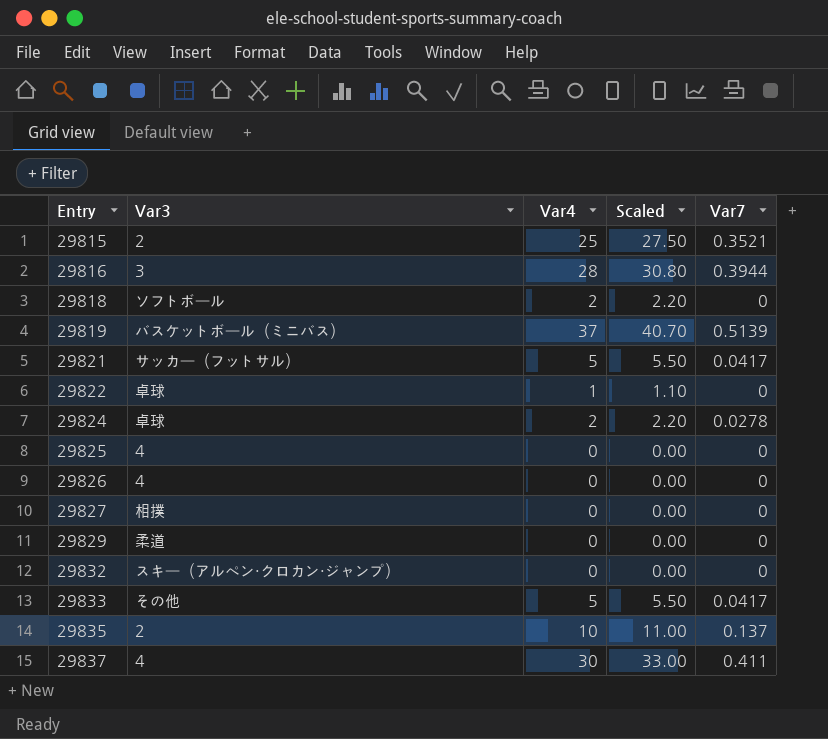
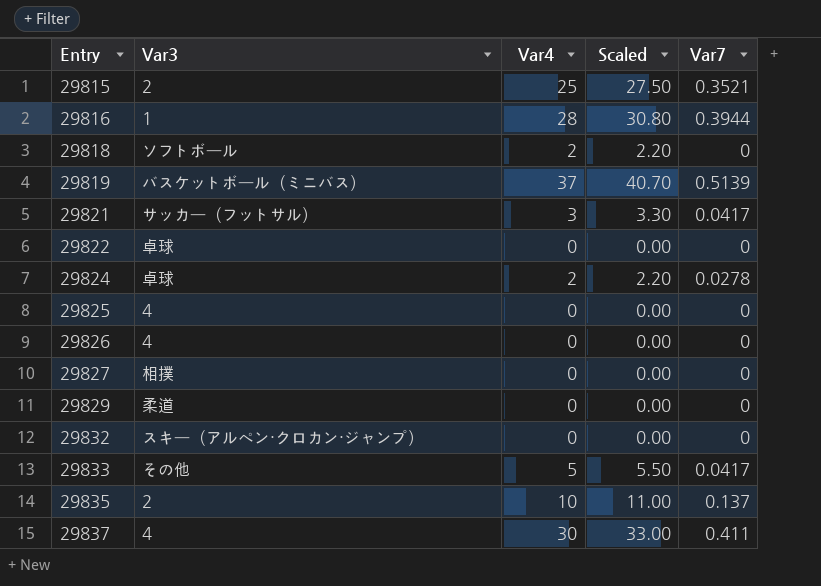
29816 | Var3: 3 -> 1
29821 | Var4: 5 -> 3
29821 | Scaled: 5.50 -> 3.30
29822 | Var4: 1 -> 0
29822 | Scaled: 1.10 -> 0.00

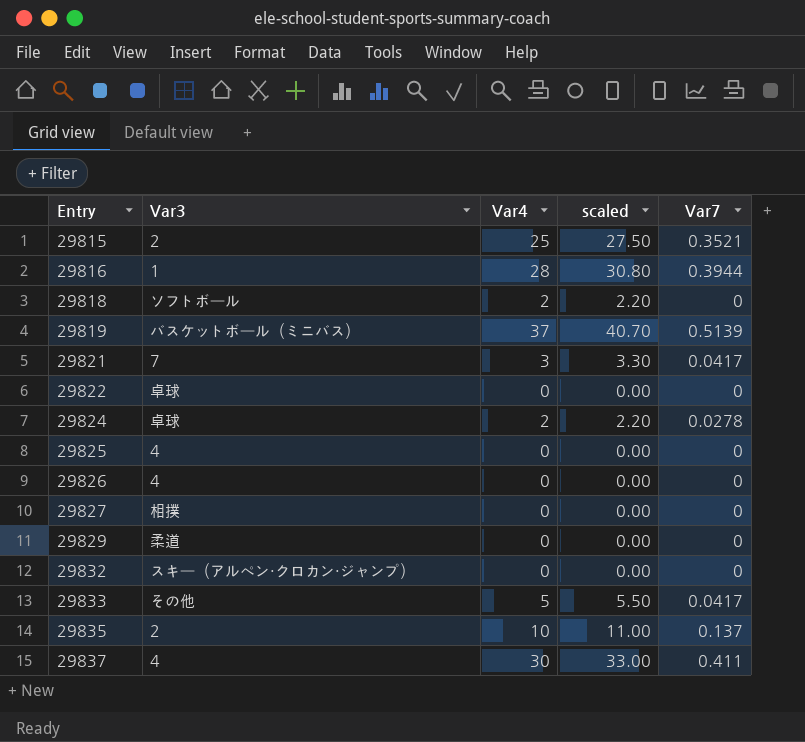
column name: Scaled -> scaled
29821 | Var3: サッカー（フットサル） -> 7

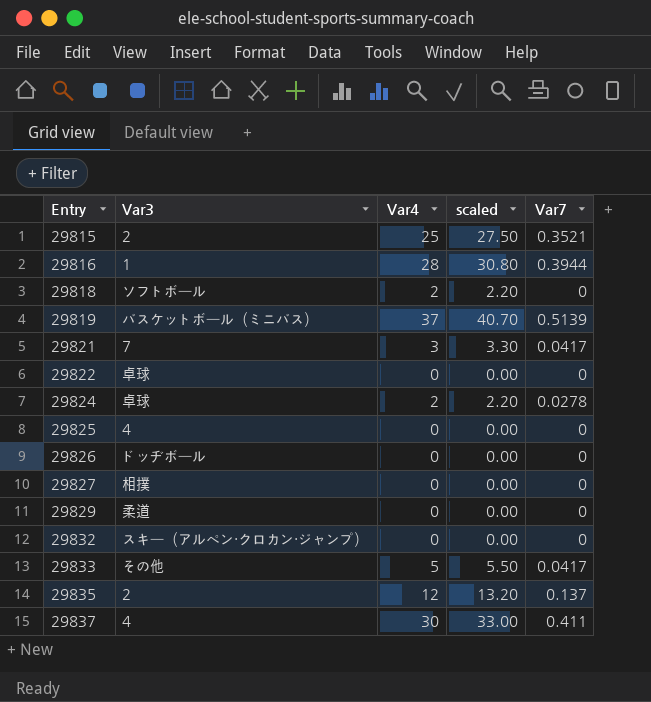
29826 | Var3: 4 -> ドッヂボール
29835 | Var4: 10 -> 12
29835 | scaled: 11.00 -> 13.20

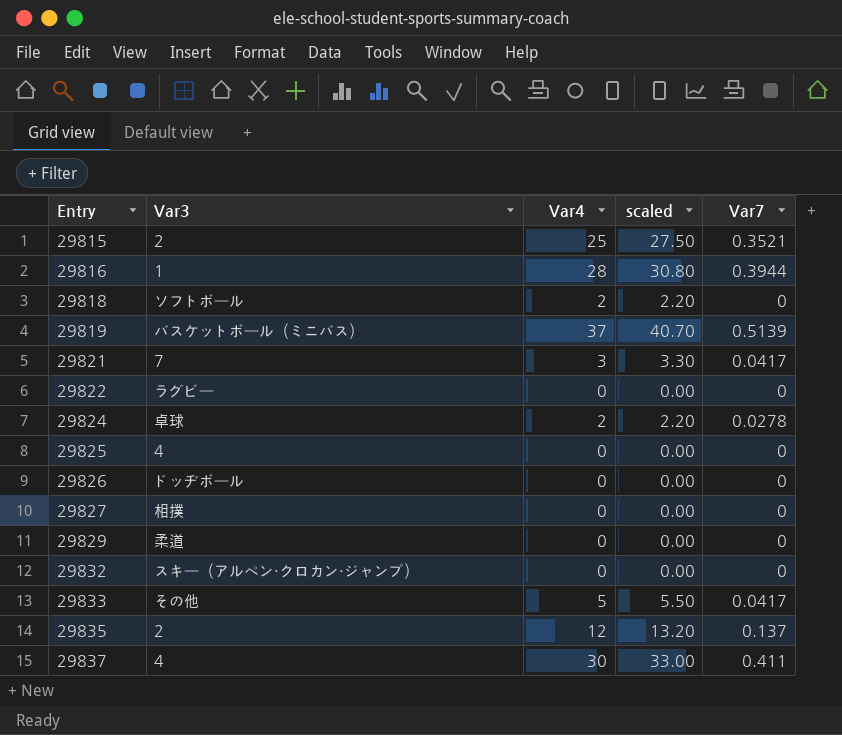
29822 | Var3: 卓球 -> ラグビー

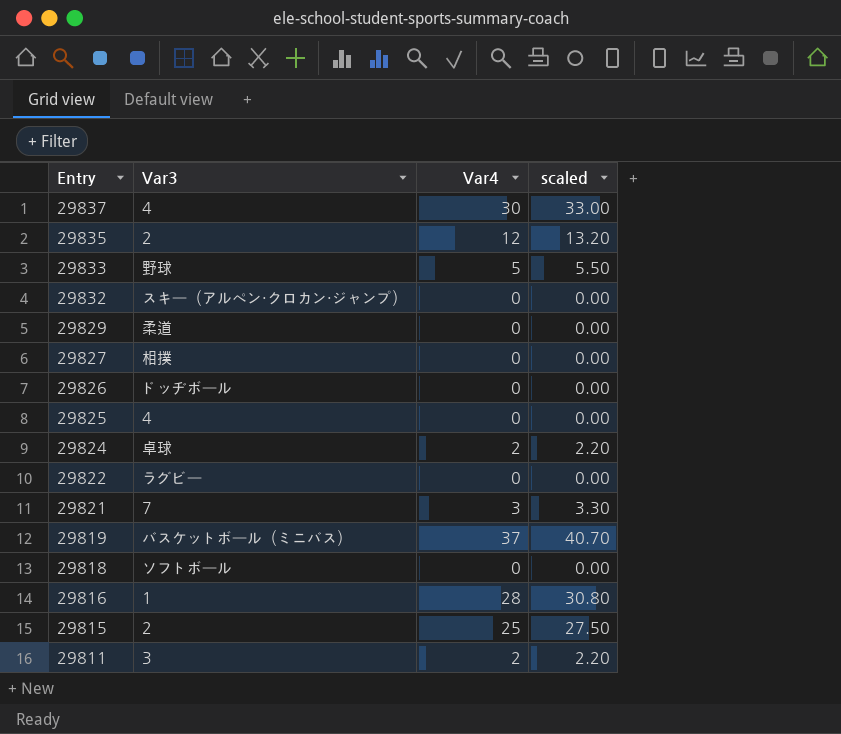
row order: Entry ascending -> Entry descending
column Var7 | position: 5 -> none
29833 | Var3: その他 -> 野球
29818 | Var4: 2 -> 0
29818 | scaled: 2.20 -> 0.00
row 29811: none -> 3 | 2 | 2.20

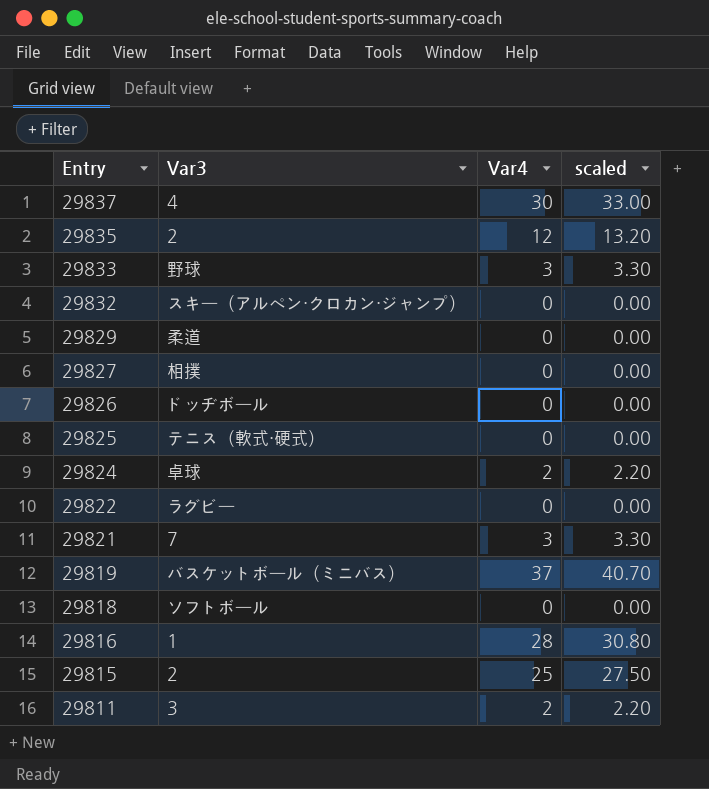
29833 | Var4: 5 -> 3
29833 | scaled: 5.50 -> 3.30
29825 | Var3: 4 -> テニス（軟式・硬式）

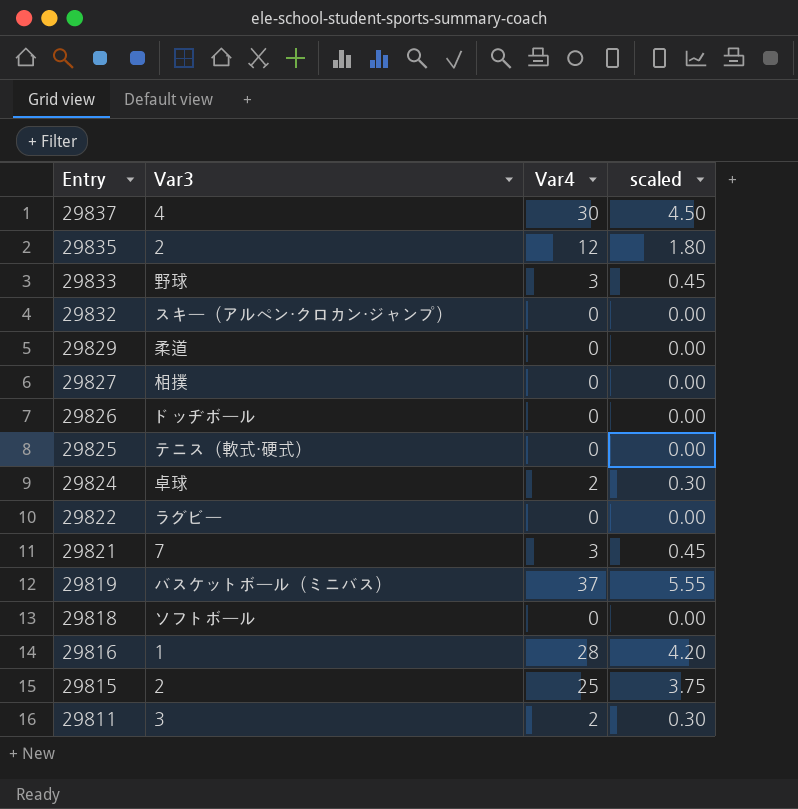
column scaled | formula: [Var4] * 1.1 -> [Var4] * 0.15

